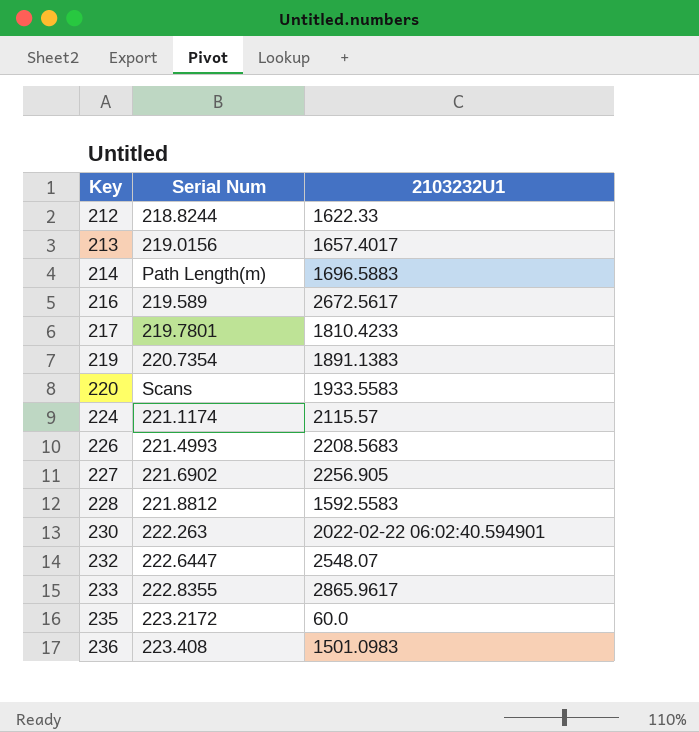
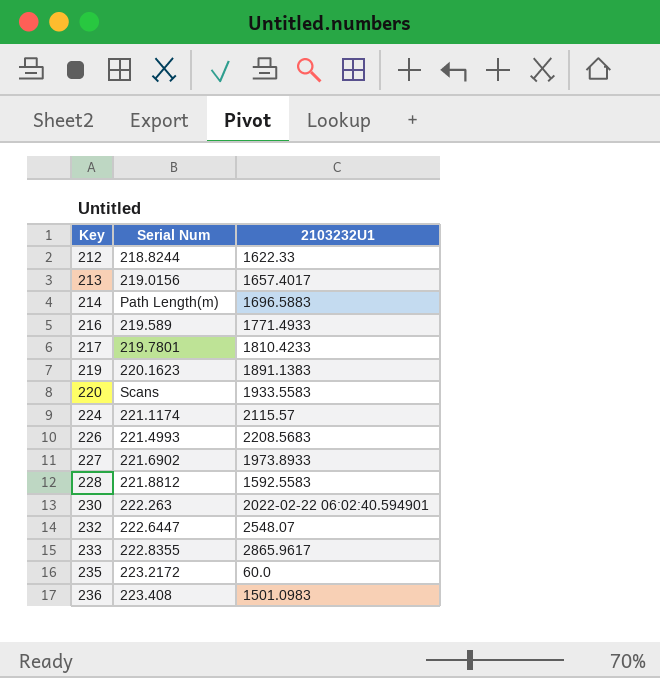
216 | 2103232U1: 2672.5617 -> 1771.4933
219 | Serial Num: 220.7354 -> 220.1623
227 | 2103232U1: 2256.905 -> 1973.8933

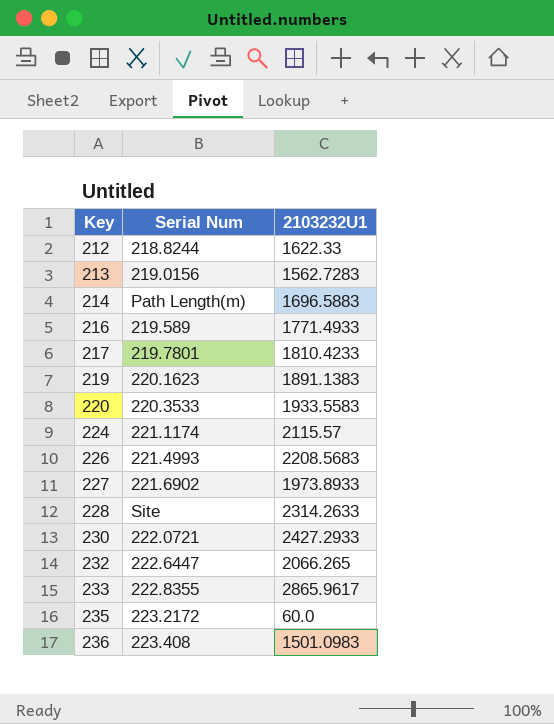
213 | 2103232U1: 1657.4017 -> 1562.7283
220 | Serial Num: Scans -> 220.3533
228 | Serial Num: 221.8812 -> Site
228 | 2103232U1: 1592.5583 -> 2314.2633
230 | Serial Num: 222.263 -> 222.0721
230 | 2103232U1: 2022-02-22 06:02:40.594901 -> 2427.2933
232 | 2103232U1: 2548.07 -> 2066.265

